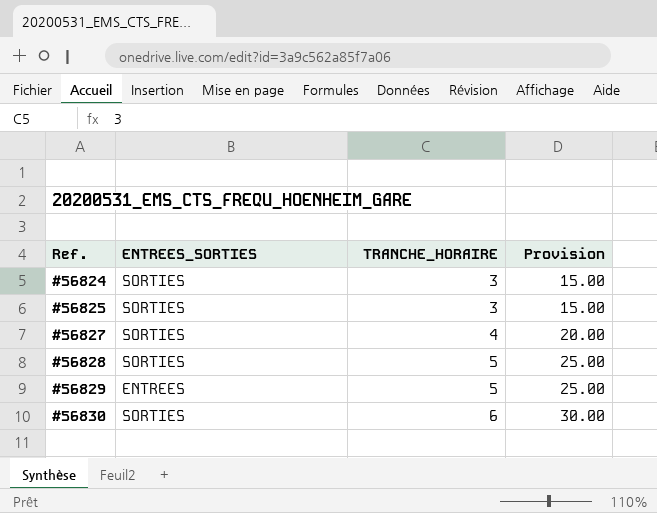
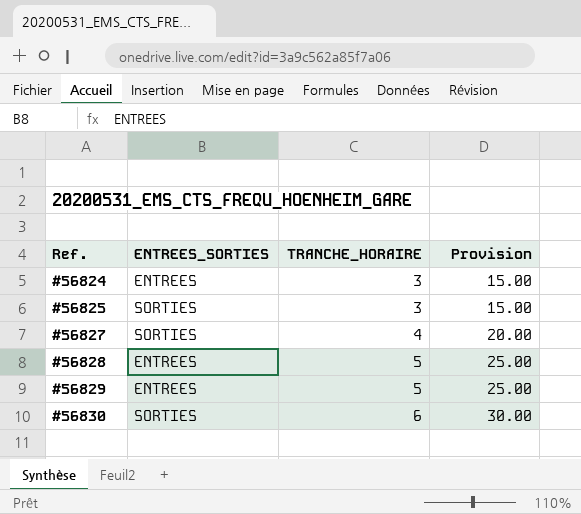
#56824 | ENTREES_SORTIES: SORTIES -> ENTREES
#56828 | ENTREES_SORTIES: SORTIES -> ENTREES

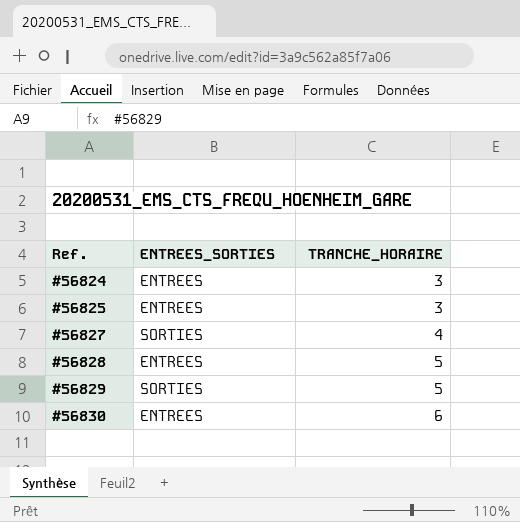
column Provision | formula: [TRANCHE_HORAIRE] * 5 -> none
#56825 | ENTREES_SORTIES: SORTIES -> ENTREES
#56829 | ENTREES_SORTIES: ENTREES -> SORTIES
#56830 | ENTREES_SORTIES: SORTIES -> ENTREES

